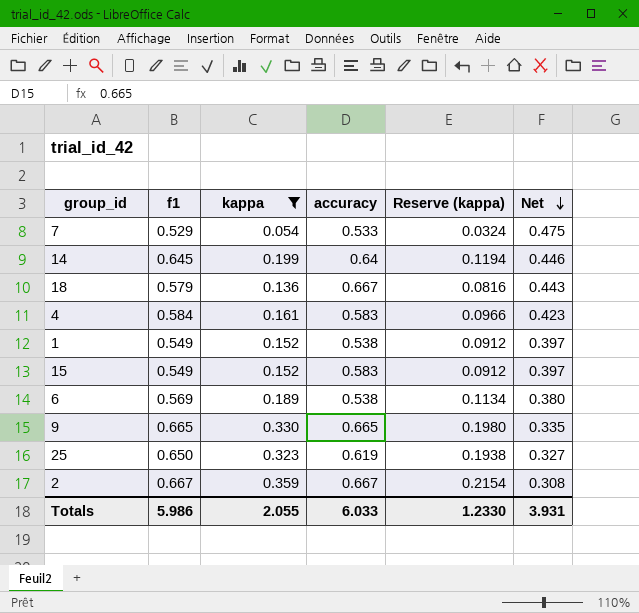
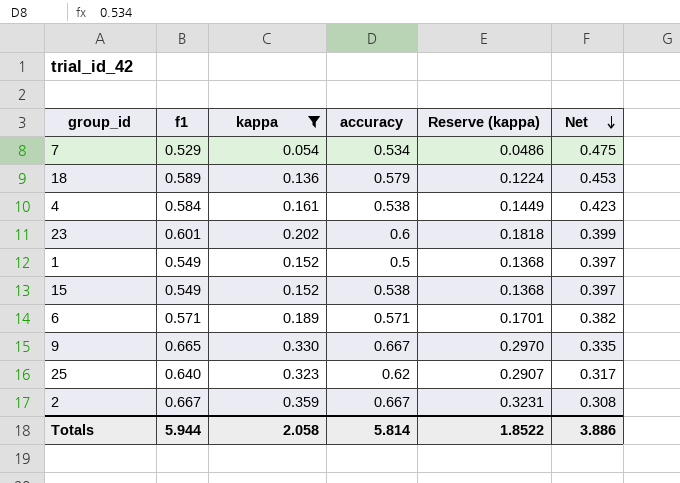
column Reserve (kappa) | formula: [kappa] * 0.6 -> [kappa] * 0.9
row 14: 0.645 | 0.199 | 0.64 | 0.1194 | 0.446 -> none
7 | accuracy: 0.533 -> 0.534
18 | f1: 0.579 -> 0.589
18 | accuracy: 0.667 -> 0.579
18 | Net: 0.443 -> 0.453
4 | accuracy: 0.583 -> 0.538
row 23: none -> 0.601 | 0.202 | 0.6 | 0.1818 | 0.399
1 | accuracy: 0.538 -> 0.5
15 | accuracy: 0.583 -> 0.538
6 | f1: 0.569 -> 0.571
6 | accuracy: 0.538 -> 0.571
6 | Net: 0.380 -> 0.382
9 | accuracy: 0.665 -> 0.667
25 | f1: 0.650 -> 0.640
25 | accuracy: 0.619 -> 0.62
25 | Net: 0.327 -> 0.317
Totals | f1: 5.986 -> 5.944
Totals | kappa: 2.055 -> 2.058
Totals | accuracy: 6.033 -> 5.814
Totals | Reserve (kappa): 1.2330 -> 1.8522
Totals | Net: 3.931 -> 3.886

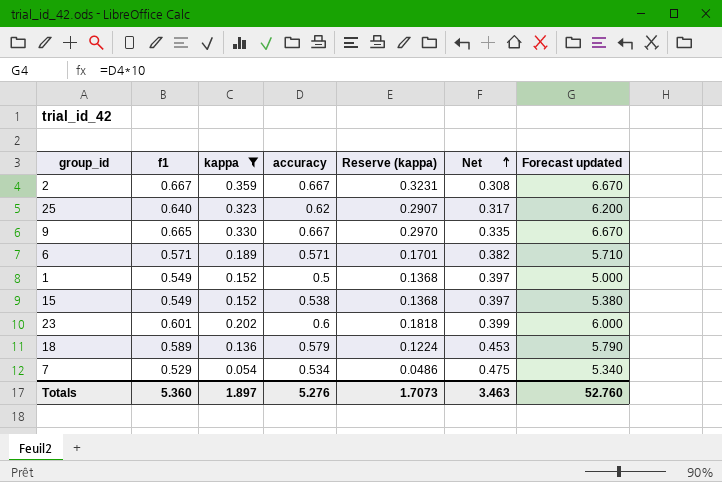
row order: Net descending -> Net ascending
column Forecast updated | formula: none -> [accuracy] * 10
row 4: 0.584 | 0.161 | 0.538 | 0.1449 | 0.423 -> none
Totals | f1: 5.944 -> 5.360
Totals | kappa: 2.058 -> 1.897
Totals | accuracy: 5.814 -> 5.276
Totals | Reserve (kappa): 1.8522 -> 1.7073
Totals | Net: 3.886 -> 3.463

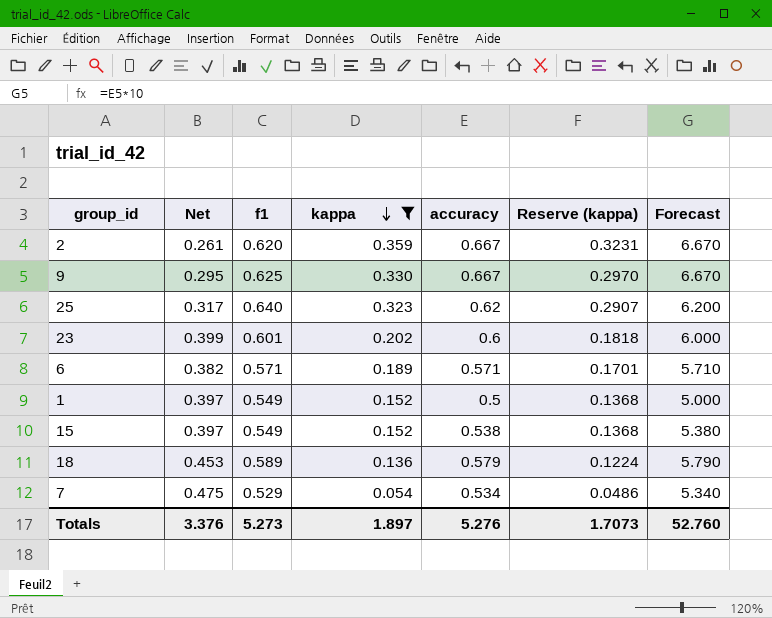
row order: Net ascending -> kappa descending
column Net | position: 6 -> 2
column name: Forecast updated -> Forecast
2 | Net: 0.308 -> 0.261
2 | f1: 0.667 -> 0.620
9 | Net: 0.335 -> 0.295
9 | f1: 0.665 -> 0.625
Totals | Net: 3.463 -> 3.376
Totals | f1: 5.360 -> 5.273

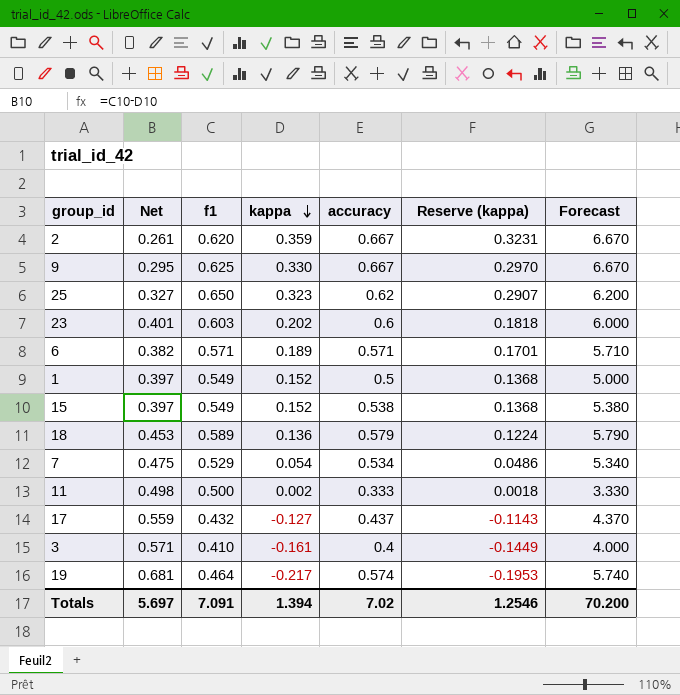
filter: kappa >= 0.054 -> none
25 | Net: 0.317 -> 0.327
25 | f1: 0.640 -> 0.650
23 | Net: 0.399 -> 0.401
23 | f1: 0.601 -> 0.603
Totals | Net: 3.376 -> 5.697
Totals | f1: 5.273 -> 7.091
Totals | kappa: 1.897 -> 1.394
Totals | accuracy: 5.276 -> 7.02
Totals | Reserve (kappa): 1.7073 -> 1.2546
Totals | Forecast: 52.760 -> 70.200

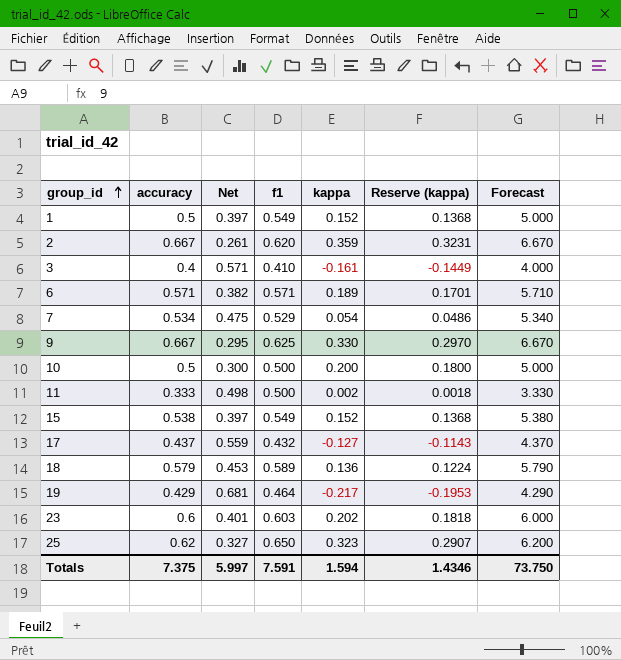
row order: kappa descending -> group_id ascending
column accuracy | position: 5 -> 2
row 10: none -> 0.5 | 0.300 | 0.500 | 0.200 | 0.1800 | 5.000
19 | accuracy: 0.574 -> 0.429
19 | Forecast: 5.740 -> 4.290
Totals | accuracy: 7.02 -> 7.375
Totals | Net: 5.697 -> 5.997
Totals | f1: 7.091 -> 7.591
Totals | kappa: 1.394 -> 1.594
Totals | Reserve (kappa): 1.2546 -> 1.4346
Totals | Forecast: 70.200 -> 73.750

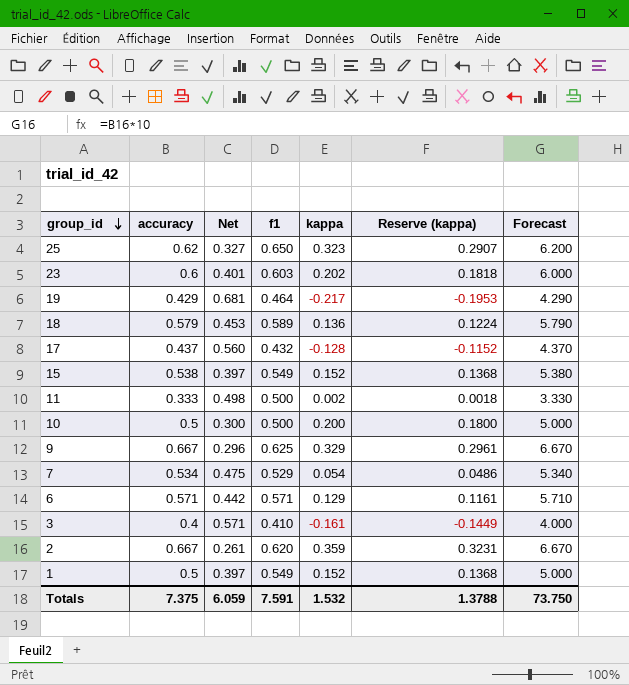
row order: group_id ascending -> group_id descending
17 | Net: 0.559 -> 0.560
17 | kappa: -0.127 -> -0.128
17 | Reserve (kappa): -0.1143 -> -0.1152
9 | Net: 0.295 -> 0.296
9 | kappa: 0.330 -> 0.329
9 | Reserve (kappa): 0.2970 -> 0.2961
6 | Net: 0.382 -> 0.442
6 | kappa: 0.189 -> 0.129
6 | Reserve (kappa): 0.1701 -> 0.1161
Totals | Net: 5.997 -> 6.059
Totals | kappa: 1.594 -> 1.532
Totals | Reserve (kappa): 1.4346 -> 1.3788

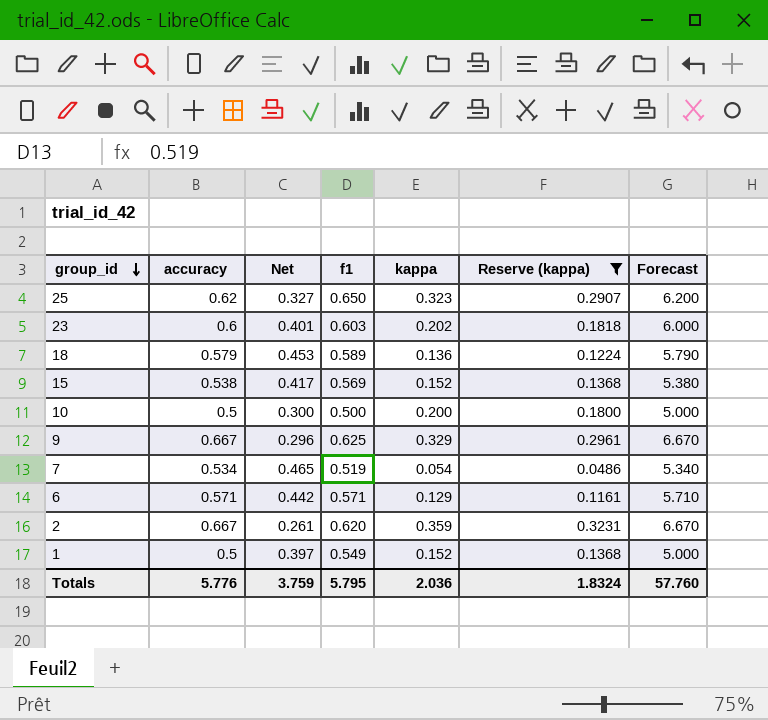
filter: none -> Reserve (kappa) >= 0.0486
15 | Net: 0.397 -> 0.417
15 | f1: 0.549 -> 0.569
7 | Net: 0.475 -> 0.465
7 | f1: 0.529 -> 0.519
Totals | accuracy: 7.375 -> 5.776
Totals | Net: 6.059 -> 3.759
Totals | f1: 7.591 -> 5.795
Totals | kappa: 1.532 -> 2.036
Totals | Reserve (kappa): 1.3788 -> 1.8324
Totals | Forecast: 73.750 -> 57.760

